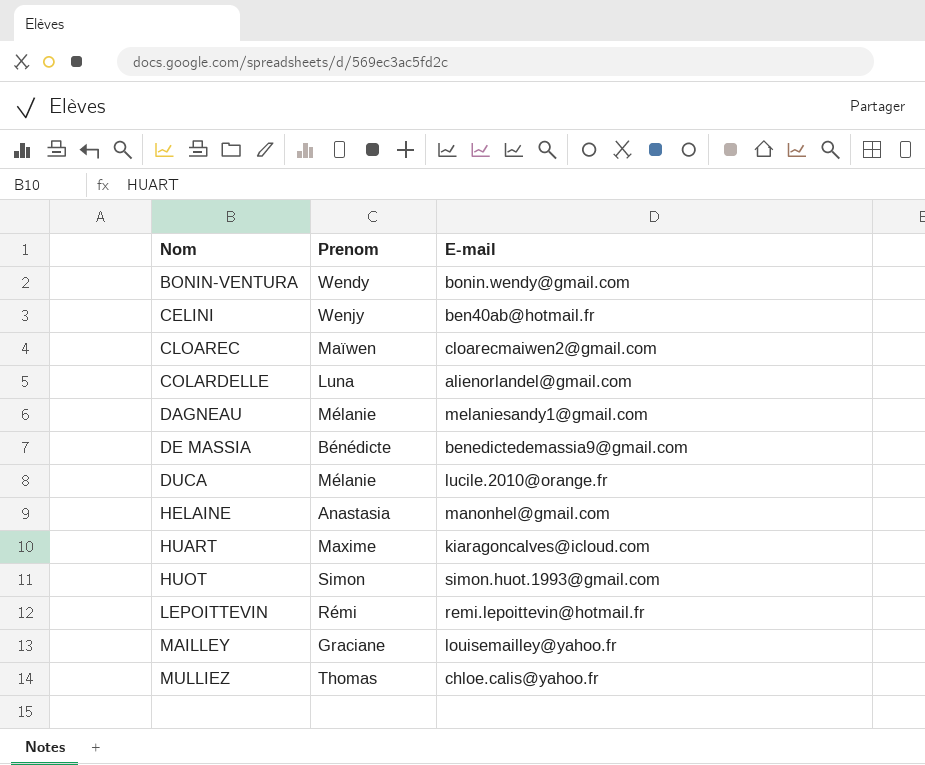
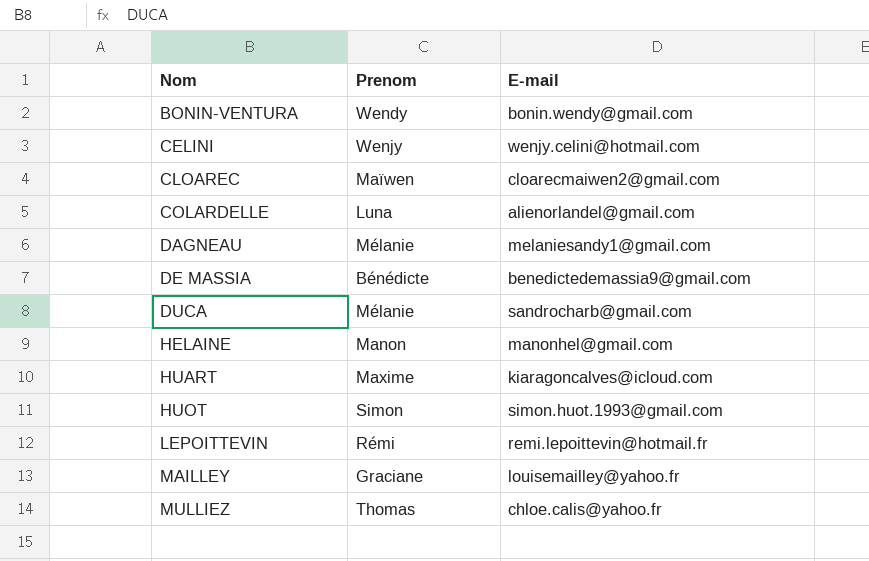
CELINI | E-mail: ben40ab@hotmail.fr -> wenjy.celini@hotmail.com
DUCA | E-mail: lucile.2010@orange.fr -> sandrocharb@gmail.com
HELAINE | Prenom: Anastasia -> Manon

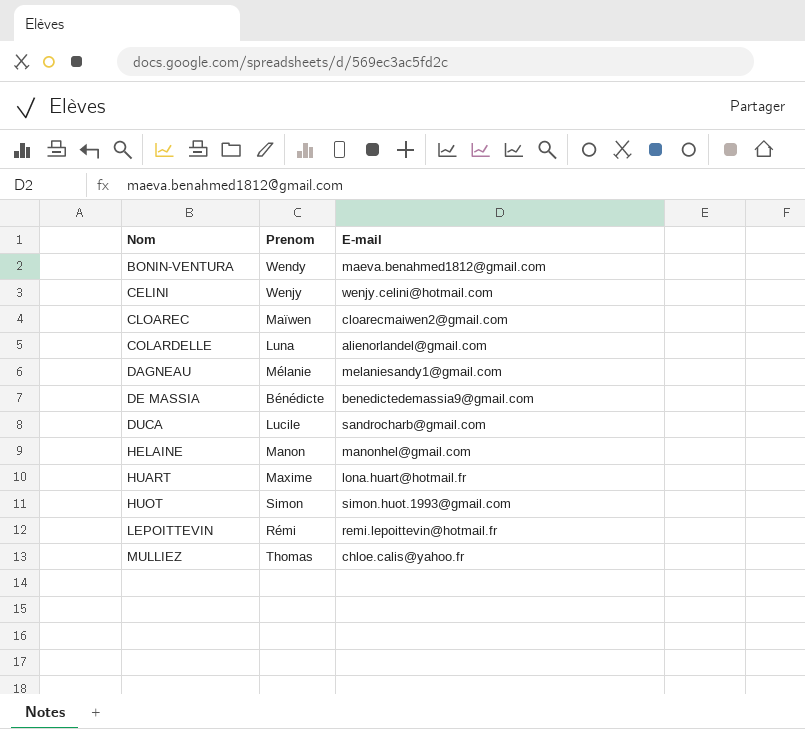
row MAILLEY: Graciane | louisemailley@yahoo.fr -> none
BONIN-VENTURA | E-mail: bonin.wendy@gmail.com -> maeva.benahmed1812@gmail.com
DUCA | Prenom: Mélanie -> Lucile
HUART | E-mail: kiaragoncalves@icloud.com -> lona.huart@hotmail.fr

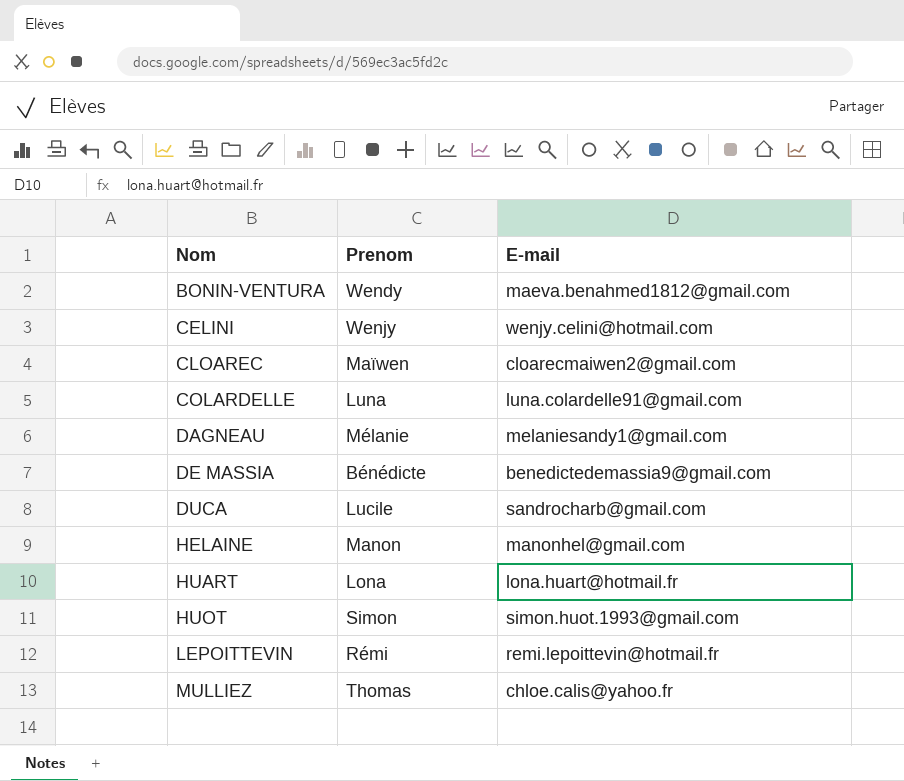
COLARDELLE | E-mail: alienorlandel@gmail.com -> luna.colardelle91@gmail.com
HUART | Prenom: Maxime -> Lona

